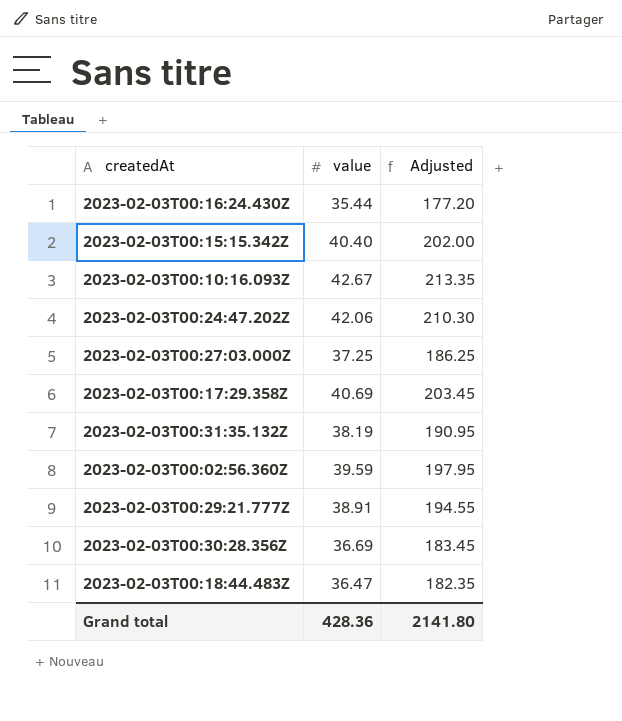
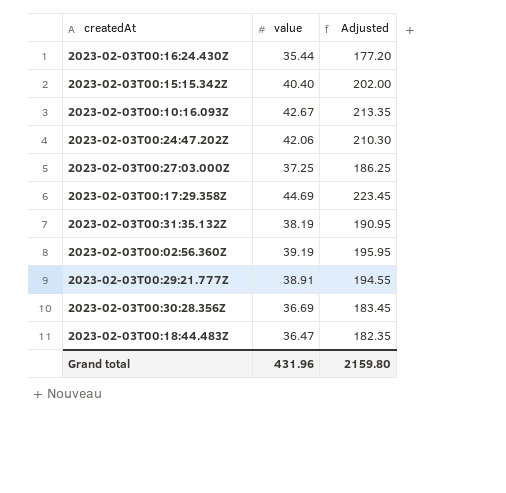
2023-02-03T00:17:29.358Z | value: 40.69 -> 44.69
2023-02-03T00:17:29.358Z | Adjusted: 203.45 -> 223.45
2023-02-03T00:02:56.360Z | value: 39.59 -> 39.19
2023-02-03T00:02:56.360Z | Adjusted: 197.95 -> 195.95
Grand total | value: 428.36 -> 431.96
Grand total | Adjusted: 2141.80 -> 2159.80

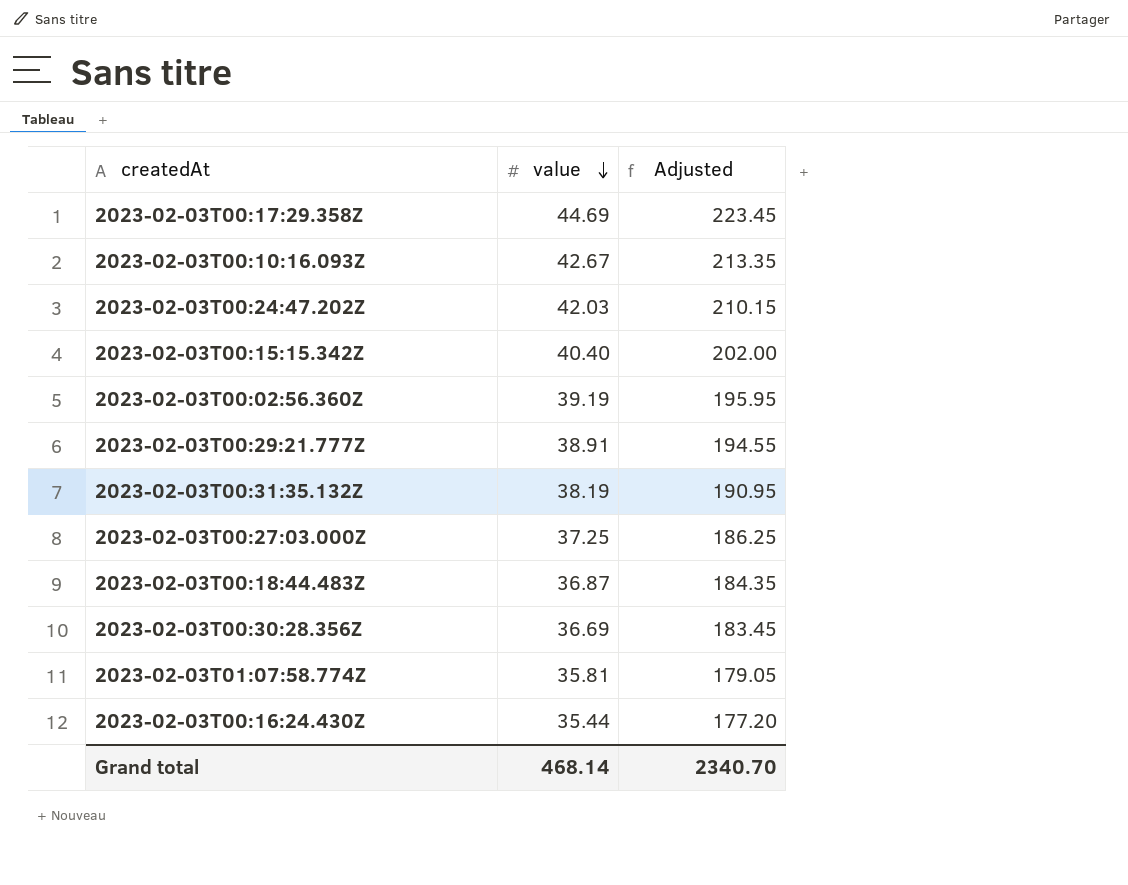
row order: none -> value descending
2023-02-03T00:24:47.202Z | value: 42.06 -> 42.03
2023-02-03T00:24:47.202Z | Adjusted: 210.30 -> 210.15
2023-02-03T00:18:44.483Z | value: 36.47 -> 36.87
2023-02-03T00:18:44.483Z | Adjusted: 182.35 -> 184.35
row 2023-02-03T01:07:58.774Z: none -> 35.81 | 179.05
Grand total | value: 431.96 -> 468.14
Grand total | Adjusted: 2159.80 -> 2340.70

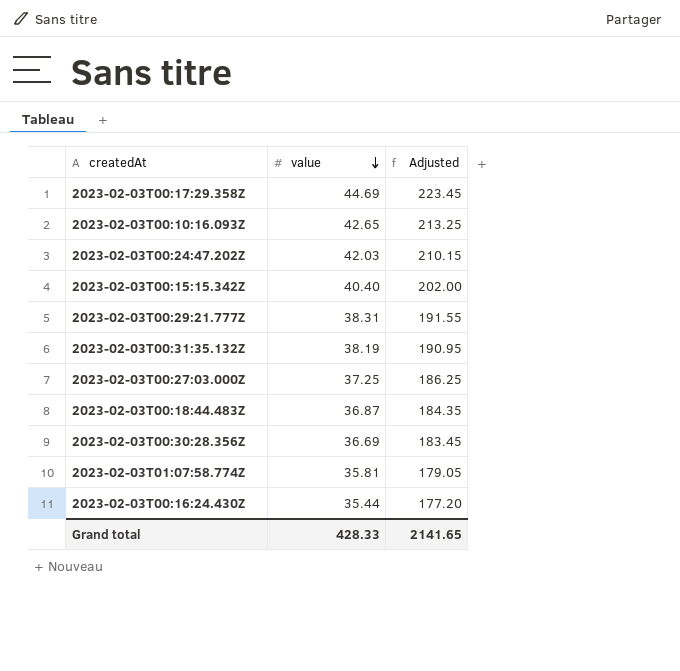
row 2023-02-03T00:02:56.360Z: 39.19 | 195.95 -> none
2023-02-03T00:10:16.093Z | value: 42.67 -> 42.65
2023-02-03T00:10:16.093Z | Adjusted: 213.35 -> 213.25
2023-02-03T00:29:21.777Z | value: 38.91 -> 38.31
2023-02-03T00:29:21.777Z | Adjusted: 194.55 -> 191.55
Grand total | value: 468.14 -> 428.33
Grand total | Adjusted: 2340.70 -> 2141.65

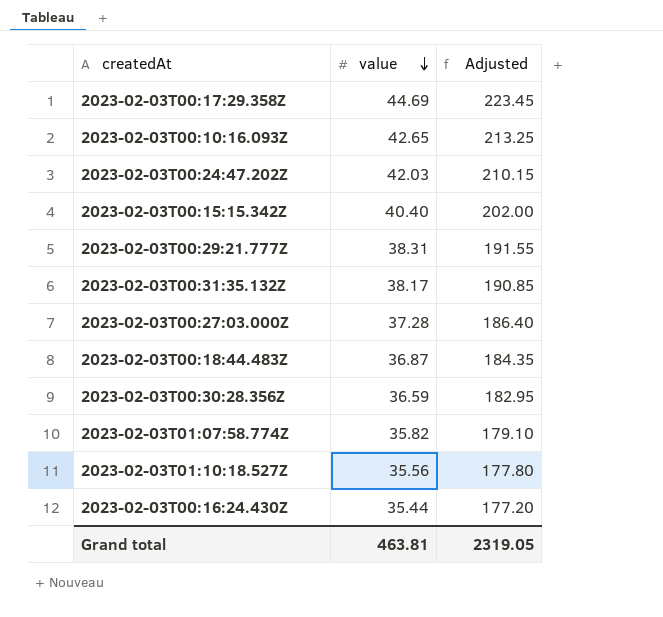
2023-02-03T00:31:35.132Z | value: 38.19 -> 38.17
2023-02-03T00:31:35.132Z | Adjusted: 190.95 -> 190.85
2023-02-03T00:27:03.000Z | value: 37.25 -> 37.28
2023-02-03T00:27:03.000Z | Adjusted: 186.25 -> 186.40
2023-02-03T00:30:28.356Z | value: 36.69 -> 36.59
2023-02-03T00:30:28.356Z | Adjusted: 183.45 -> 182.95
2023-02-03T01:07:58.774Z | value: 35.81 -> 35.82
2023-02-03T01:07:58.774Z | Adjusted: 179.05 -> 179.10
row 2023-02-03T01:10:18.527Z: none -> 35.56 | 177.80
Grand total | value: 428.33 -> 463.81
Grand total | Adjusted: 2141.65 -> 2319.05

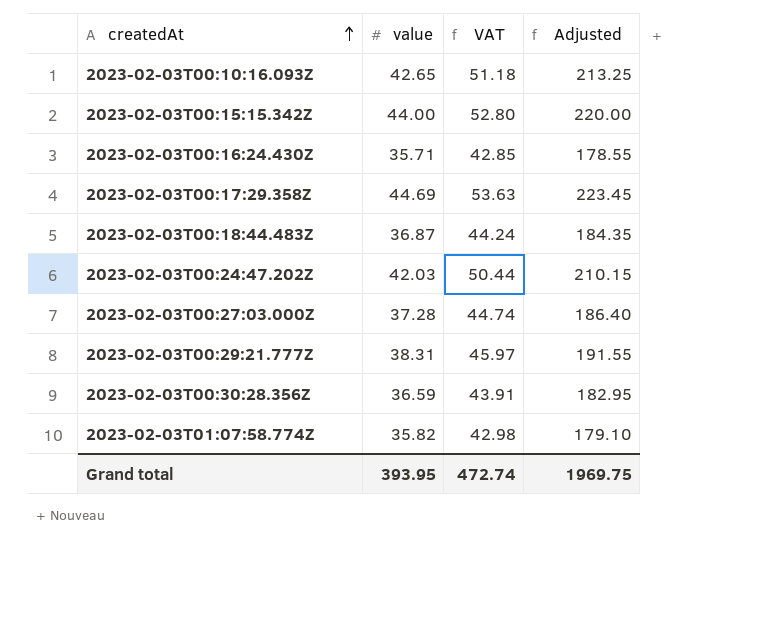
row order: value descending -> createdAt ascending
column VAT | formula: none -> [value] * 1.2
row 2023-02-03T00:31:35.132Z: 38.17 | 190.85 -> none
row 2023-02-03T01:10:18.527Z: 35.56 | 177.80 -> none
2023-02-03T00:15:15.342Z | value: 40.40 -> 44.00
2023-02-03T00:15:15.342Z | Adjusted: 202.00 -> 220.00
2023-02-03T00:16:24.430Z | value: 35.44 -> 35.71
2023-02-03T00:16:24.430Z | Adjusted: 177.20 -> 178.55
Grand total | value: 463.81 -> 393.95
Grand total | Adjusted: 2319.05 -> 1969.75

